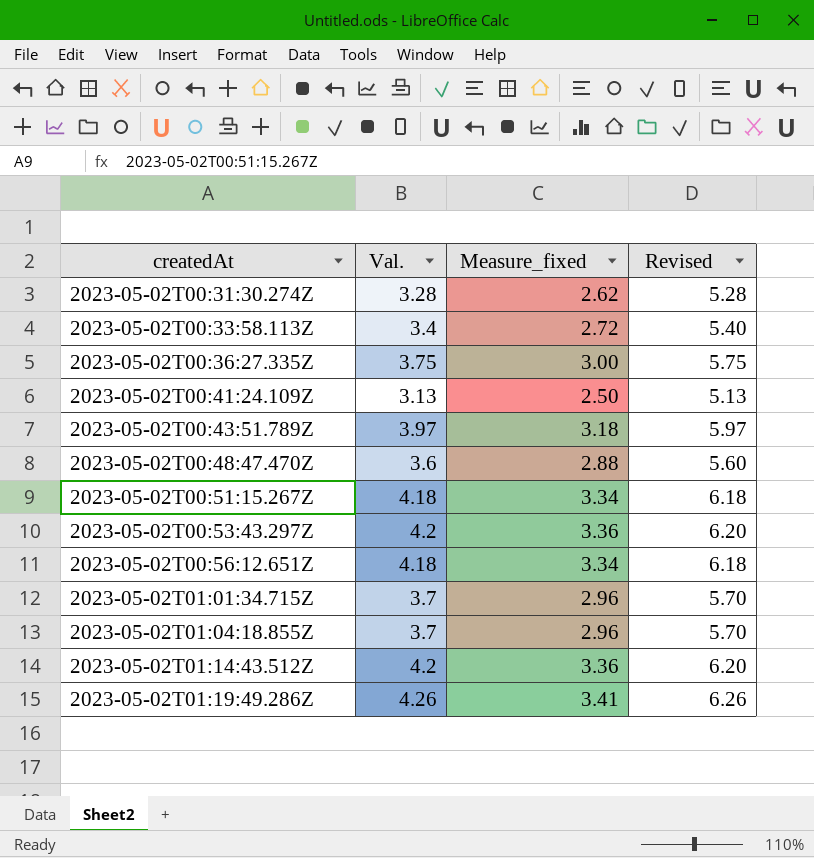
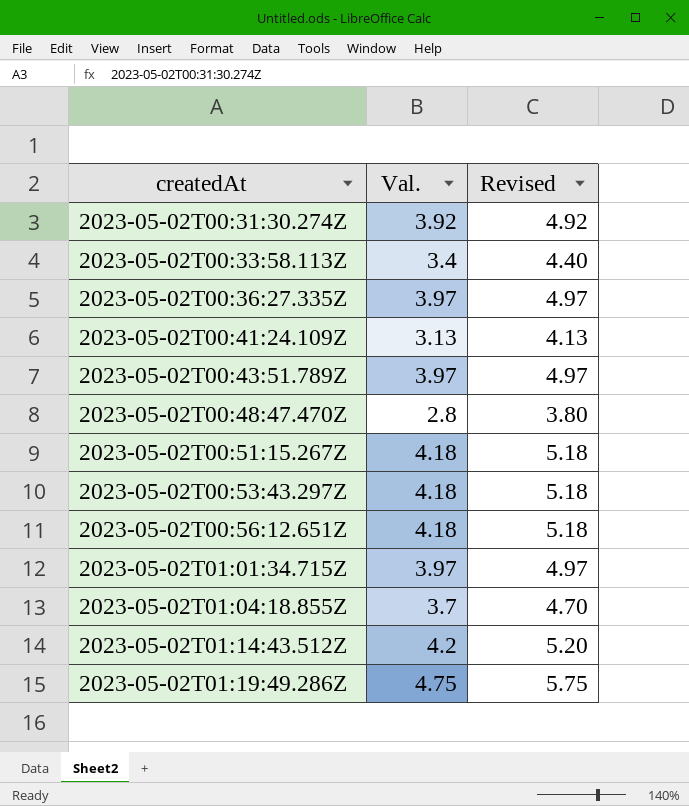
column Measure_fixed | formula: [Val.] * 0.8 -> none
column Revised | formula: [Val.] + 2 -> [Val.] + 1
2023-05-02T00:31:30.274Z | Val.: 3.28 -> 3.92
2023-05-02T00:36:27.335Z | Val.: 3.75 -> 3.97
2023-05-02T00:48:47.470Z | Val.: 3.6 -> 2.8
2023-05-02T00:53:43.297Z | Val.: 4.2 -> 4.18
2023-05-02T01:01:34.715Z | Val.: 3.7 -> 3.97
2023-05-02T01:19:49.286Z | Val.: 4.26 -> 4.75

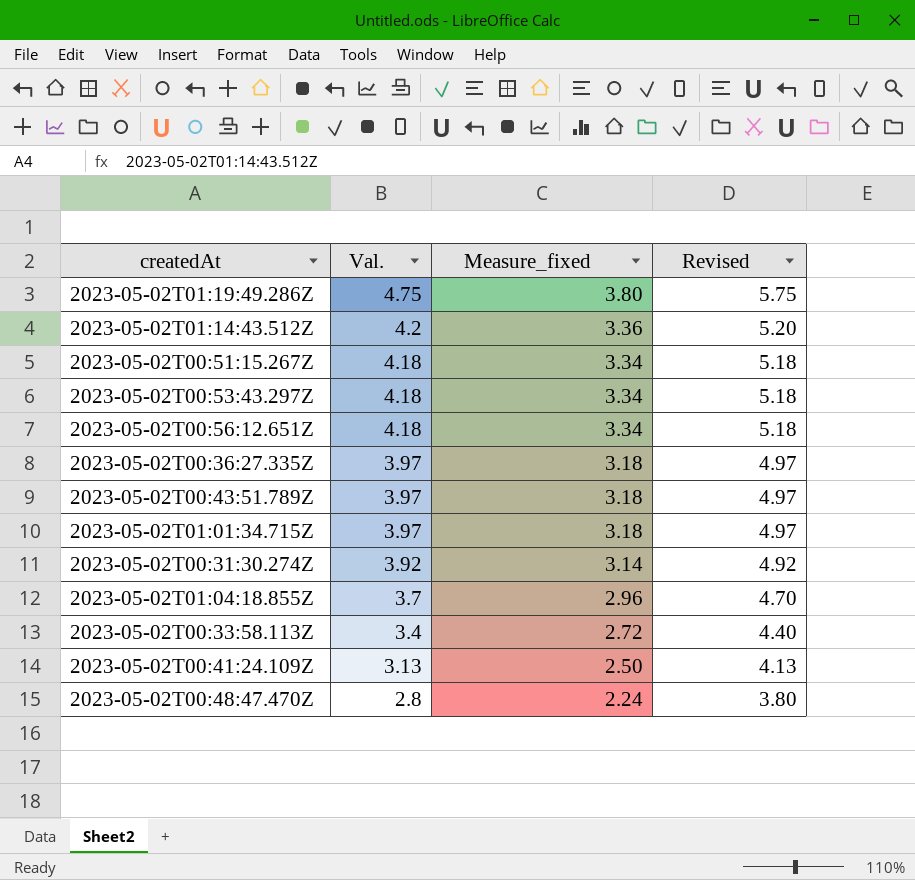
row order: createdAt ascending -> Val. descending
column Measure_fixed | formula: none -> [Val.] * 0.8

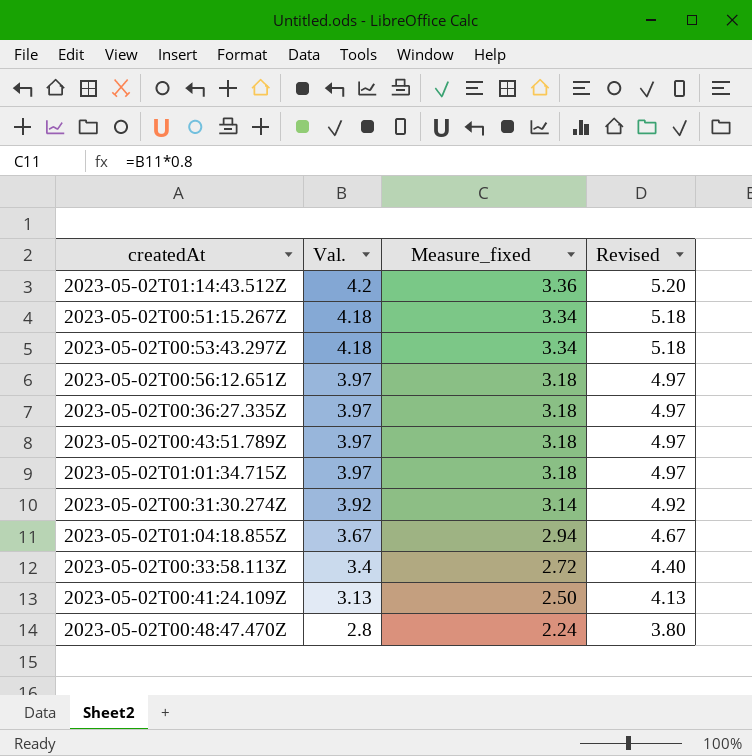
row 2023-05-02T01:19:49.286Z: 4.75 | 3.80 | 5.75 -> none
2023-05-02T00:56:12.651Z | Val.: 4.18 -> 3.97
2023-05-02T00:56:12.651Z | Measure_fixed: 3.34 -> 3.18
2023-05-02T00:56:12.651Z | Revised: 5.18 -> 4.97
2023-05-02T01:04:18.855Z | Val.: 3.7 -> 3.67
2023-05-02T01:04:18.855Z | Measure_fixed: 2.96 -> 2.94
2023-05-02T01:04:18.855Z | Revised: 4.70 -> 4.67

